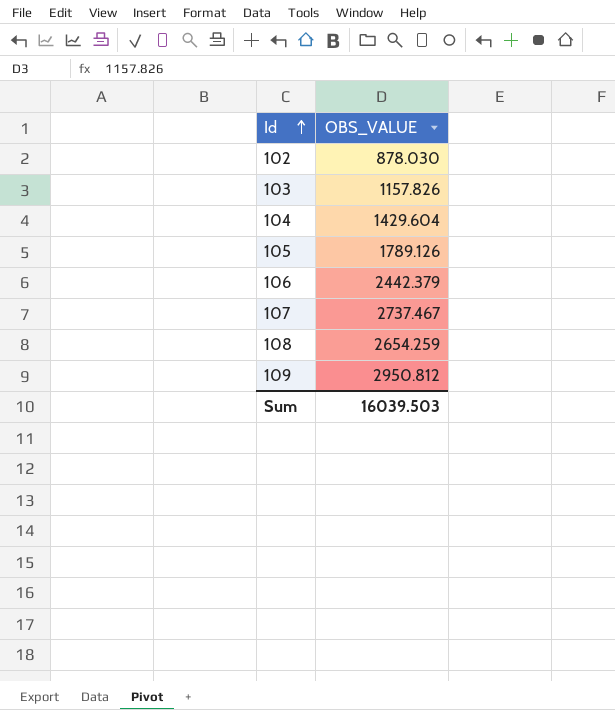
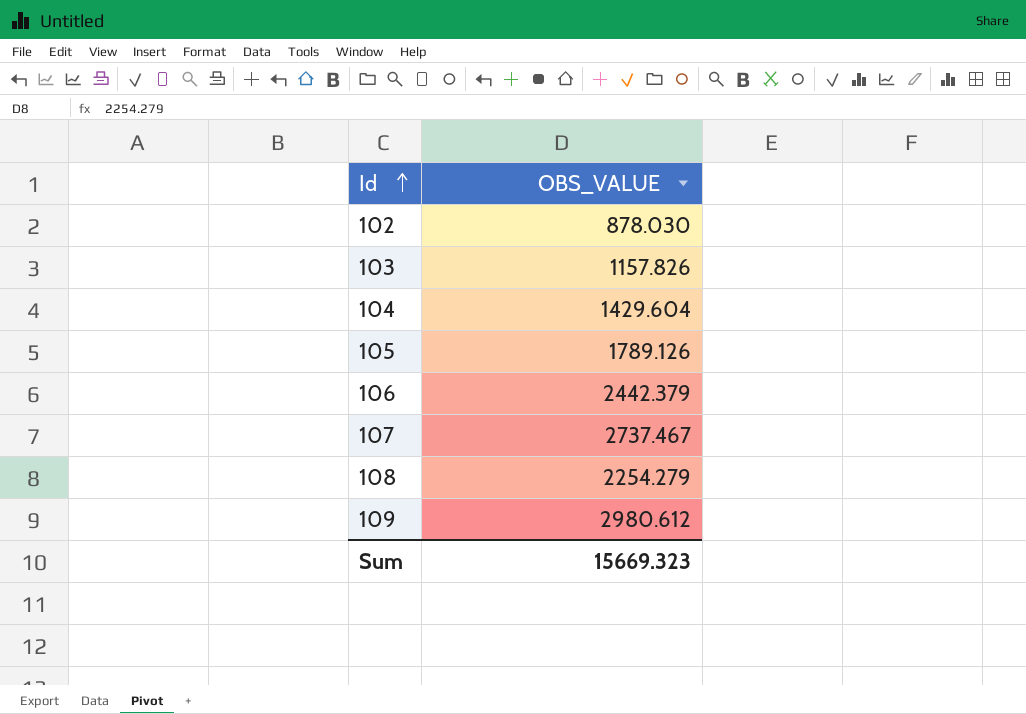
108 | OBS_VALUE: 2654.259 -> 2254.279
109 | OBS_VALUE: 2950.812 -> 2980.612
Sum | OBS_VALUE: 16039.503 -> 15669.323

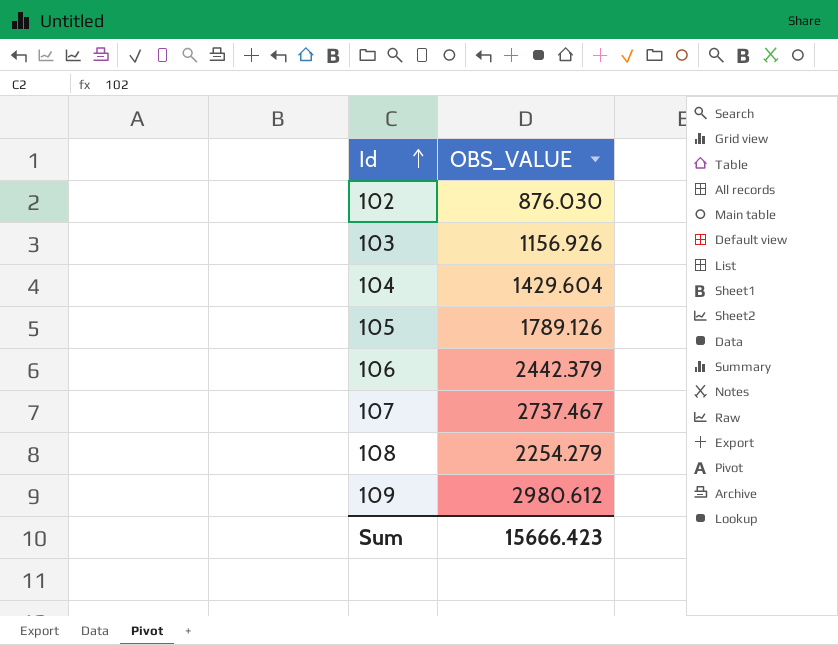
102 | OBS_VALUE: 878.030 -> 876.030
103 | OBS_VALUE: 1157.826 -> 1156.926
Sum | OBS_VALUE: 15669.323 -> 15666.423

